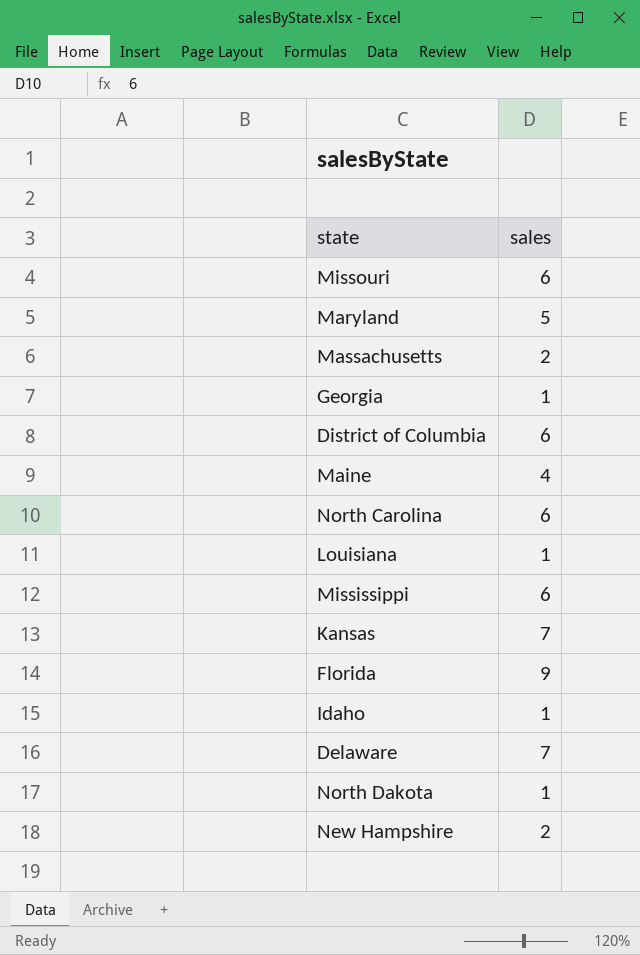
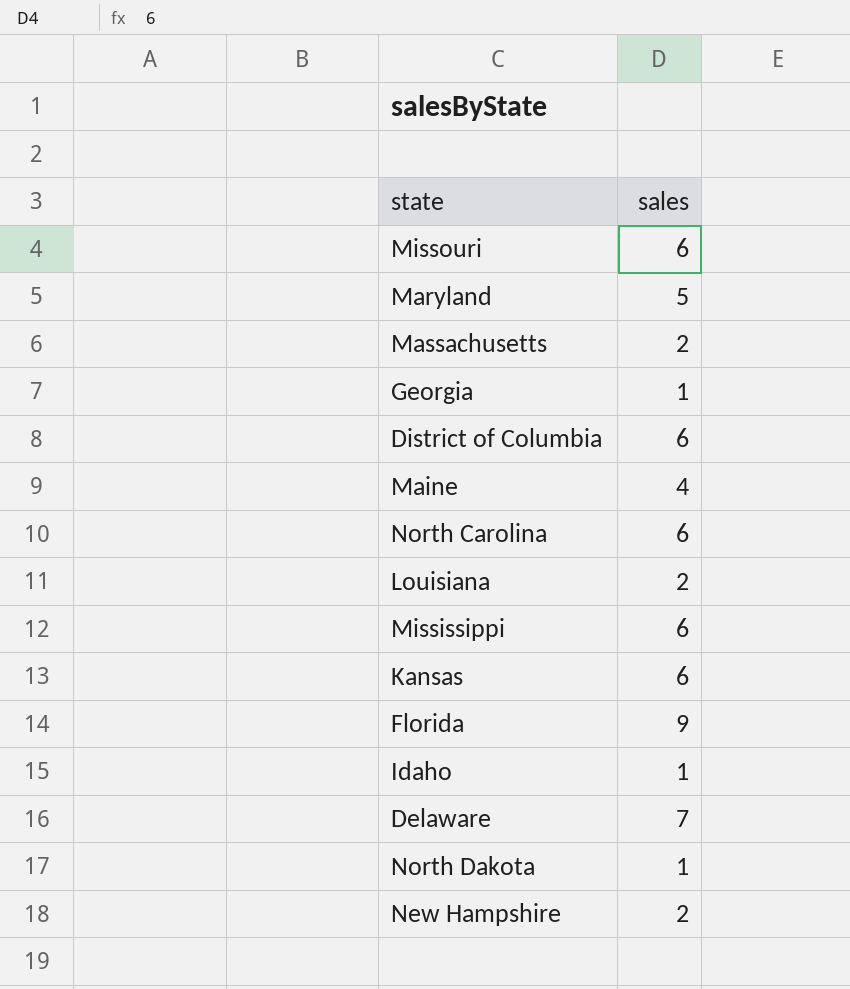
Louisiana | sales: 1 -> 2
Kansas | sales: 7 -> 6

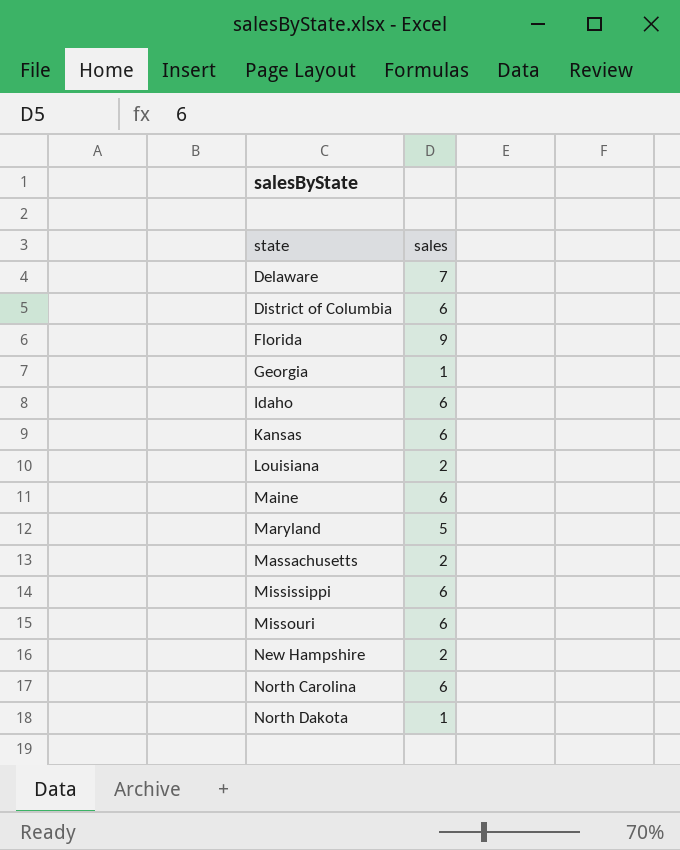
row order: none -> state ascending
Idaho | sales: 1 -> 6
Maine | sales: 4 -> 6

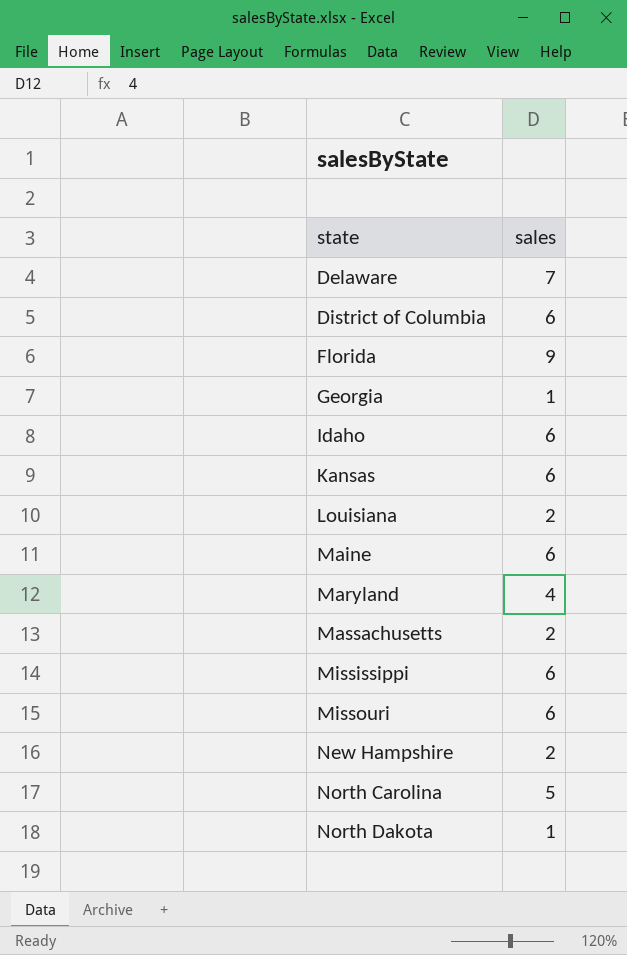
Maryland | sales: 5 -> 4
North Carolina | sales: 6 -> 5

